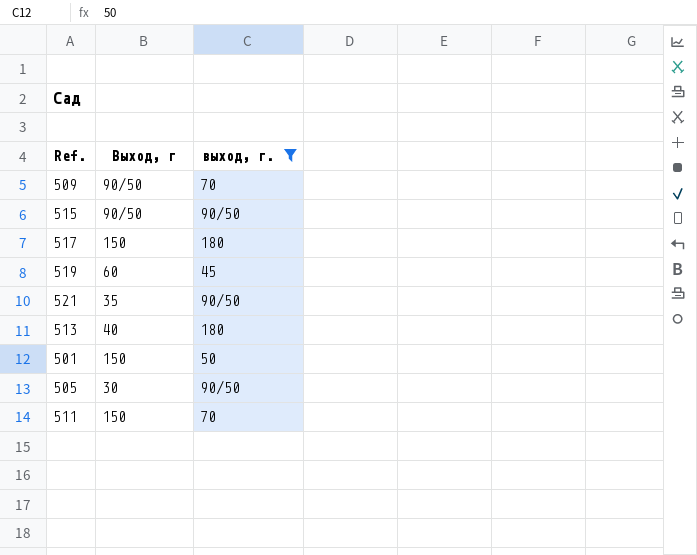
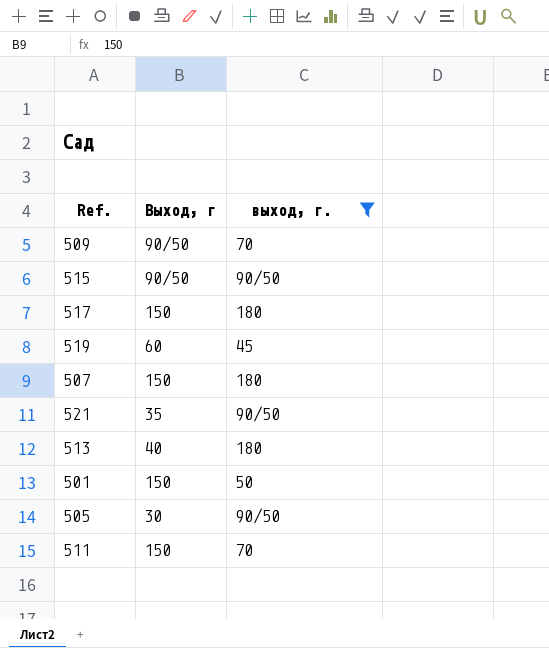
row 507: none -> 150 | 180

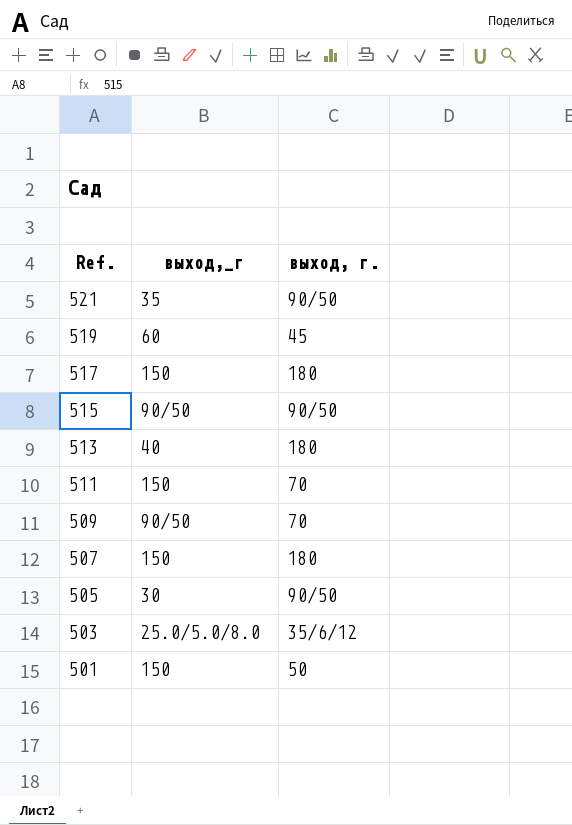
filter: выход, г. != 35/6/12 -> none
row order: none -> Ref. descending
column name: Выход, г -> выход,_г

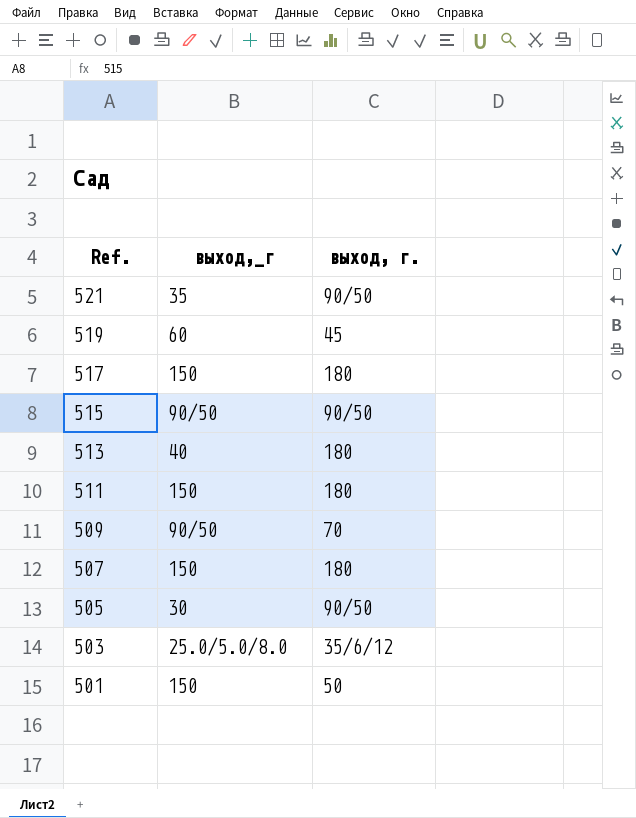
511 | выход, г.: 70 -> 180

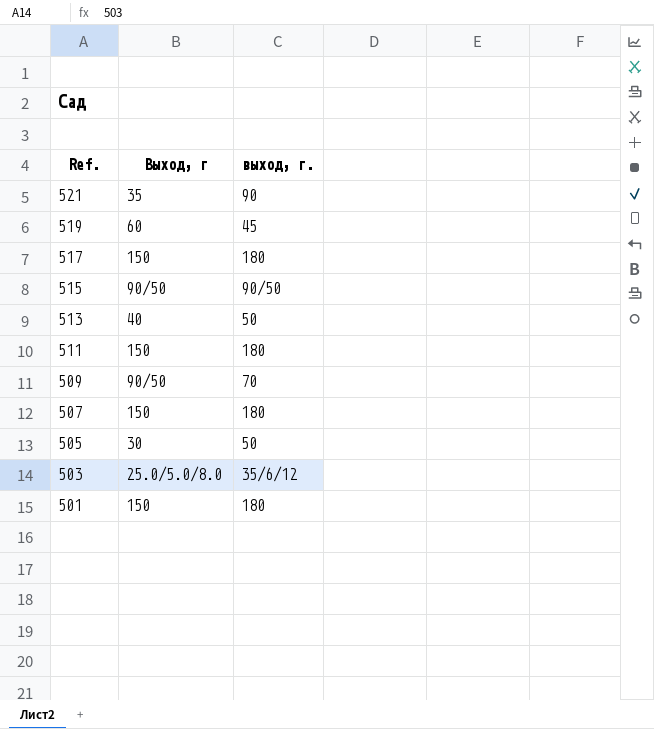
column name: выход,_г -> Выход, г
521 | выход, г.: 90/50 -> 90
513 | выход, г.: 180 -> 50
505 | выход, г.: 90/50 -> 50
501 | выход, г.: 50 -> 180

